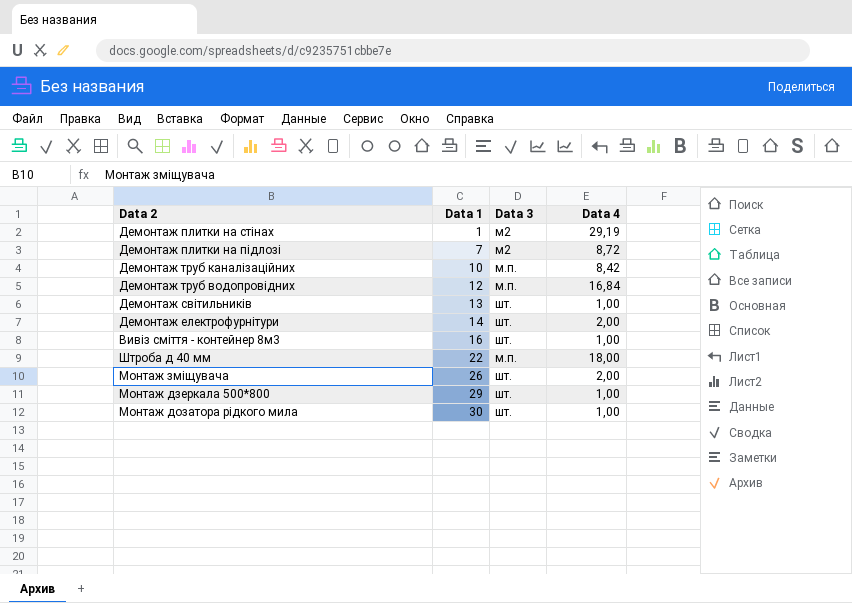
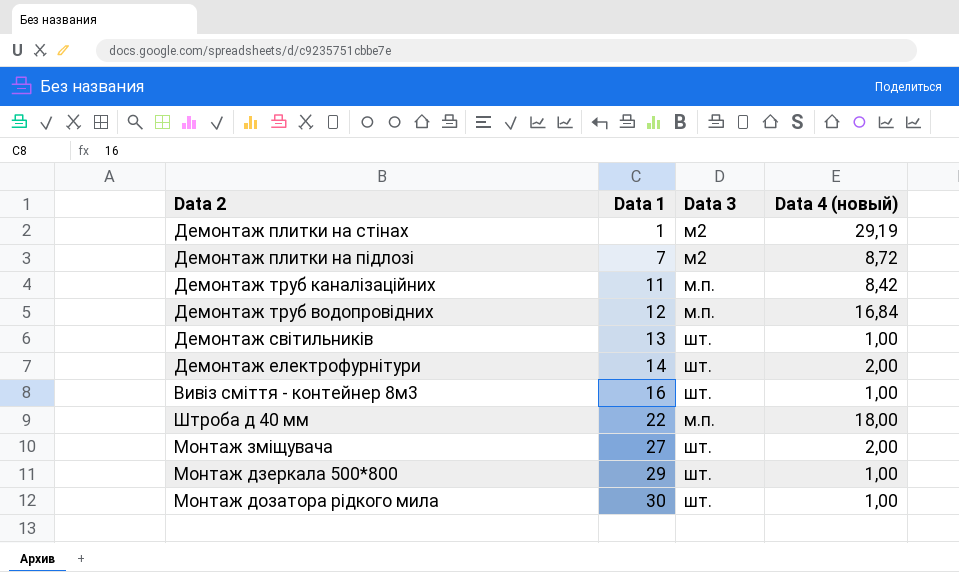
column name: Data 4 -> Data 4 (новый)
Демонтаж труб каналізаційних | Data 1: 10 -> 11
Монтаж зміщувача | Data 1: 26 -> 27

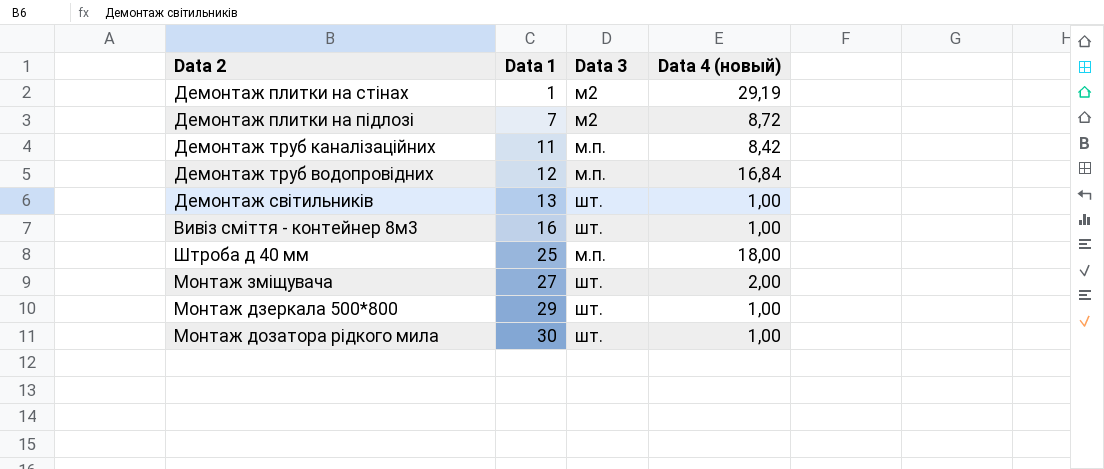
row Демонтаж електрофурнітури: 14 | шт. | 2,00 -> none
Штроба д 40 мм | Data 1: 22 -> 25

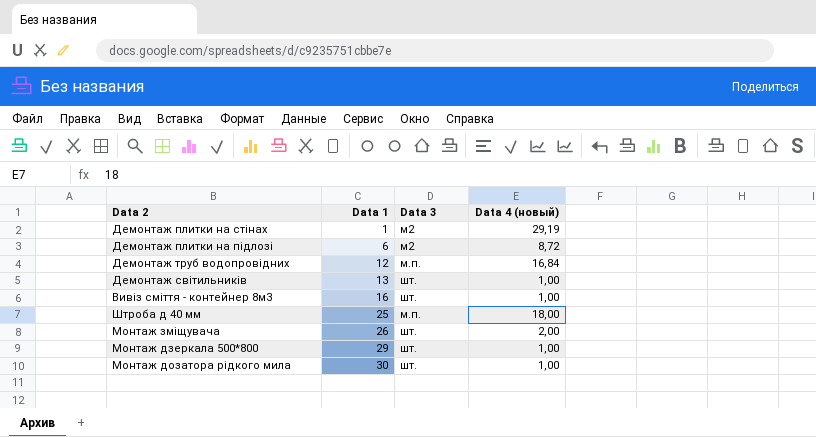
row Демонтаж труб каналізаційних: 11 | м.п. | 8,42 -> none
Демонтаж плитки на підлозі | Data 1: 7 -> 6
Монтаж зміщувача | Data 1: 27 -> 26

